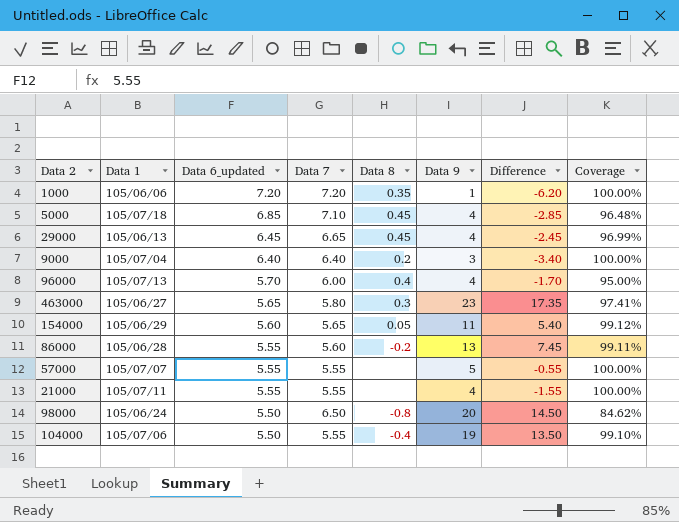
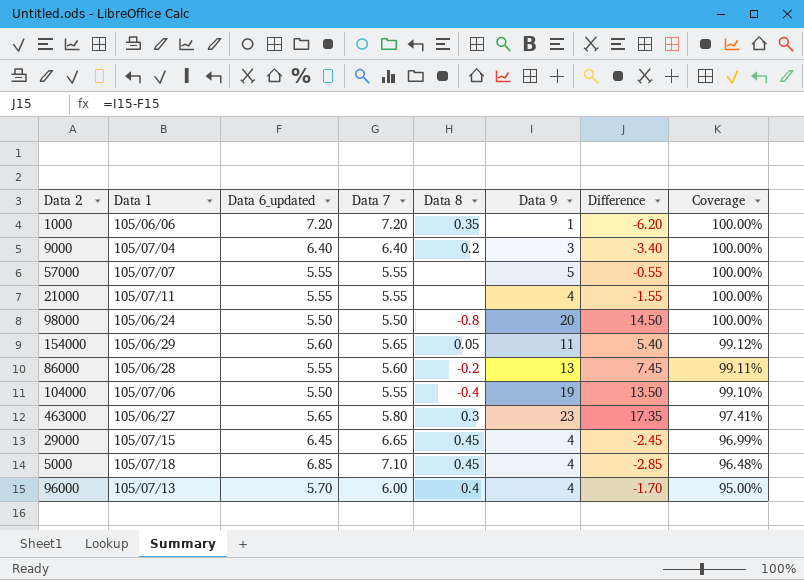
row order: Data 6_updated descending -> Coverage descending
98000 | Data 7: 6.50 -> 5.50
98000 | Coverage: 84.62% -> 100.00%
29000 | Data 1: 105/06/13 -> 105/07/15

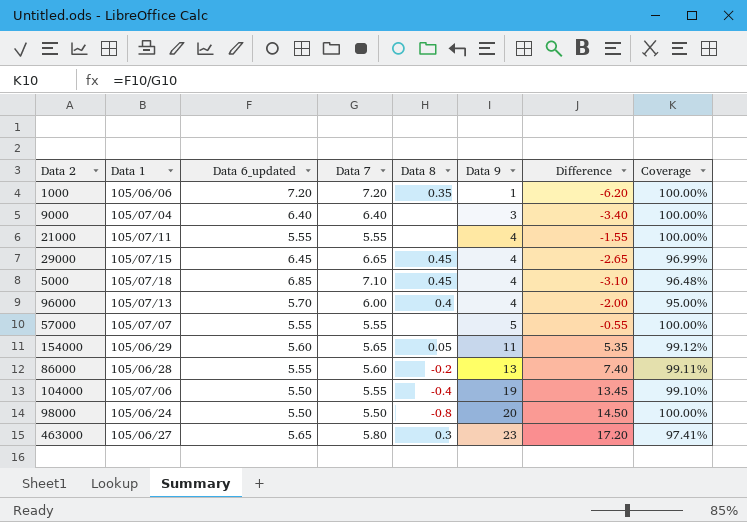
row order: Coverage descending -> Data 9 ascending
column Difference | formula: [Data 9] - [Data 6_updated] -> [Data 9] - [Data 7]
9000 | Data 8: 0.2 -> none

